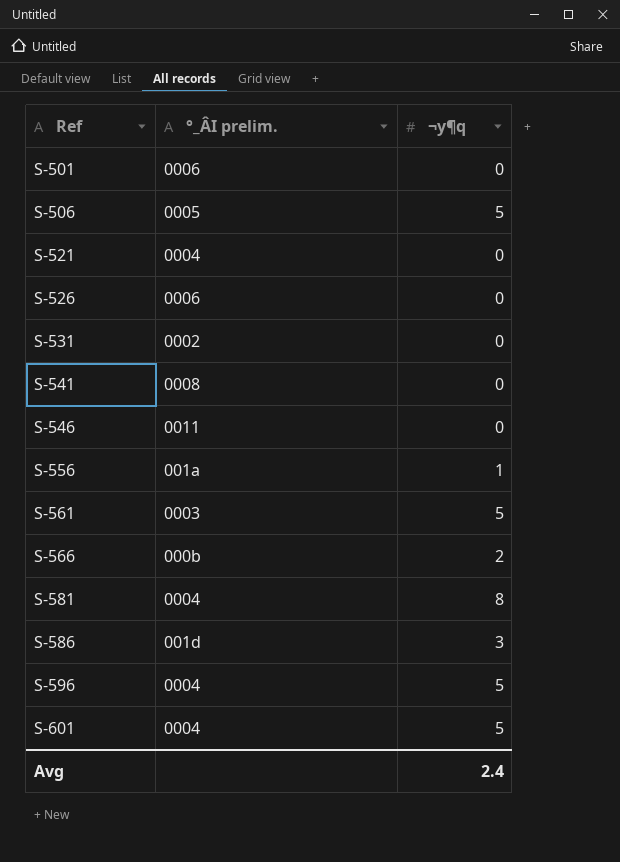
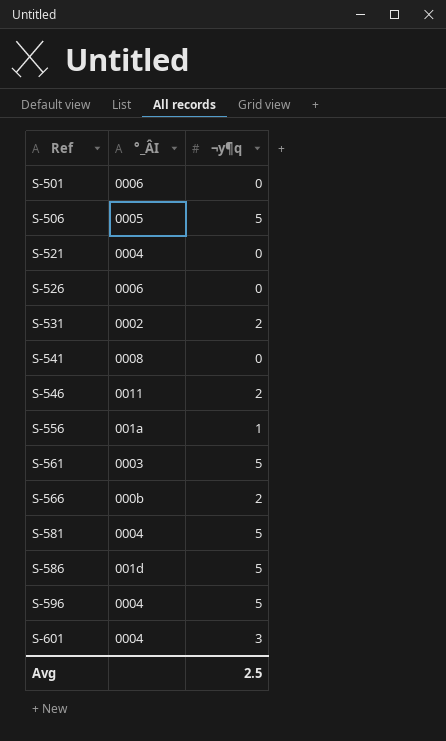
column name: °_ÂI prelim. -> °_ÂI
S-531 | ¬y¶q: 0 -> 2
S-546 | ¬y¶q: 0 -> 2
S-581 | ¬y¶q: 8 -> 5
S-586 | ¬y¶q: 3 -> 5
S-601 | ¬y¶q: 5 -> 3
Avg | ¬y¶q: 2.4 -> 2.5

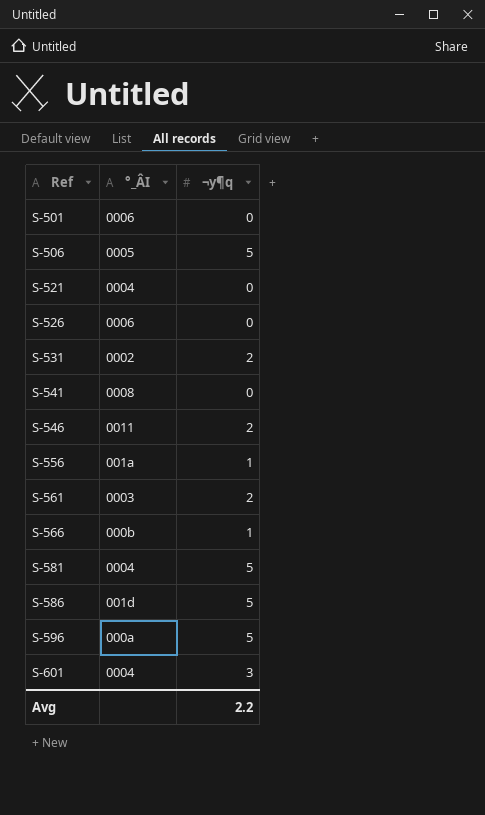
S-561 | ¬y¶q: 5 -> 2
S-566 | ¬y¶q: 2 -> 1
S-596 | °_ÂI: 0004 -> 000a
Avg | ¬y¶q: 2.5 -> 2.2

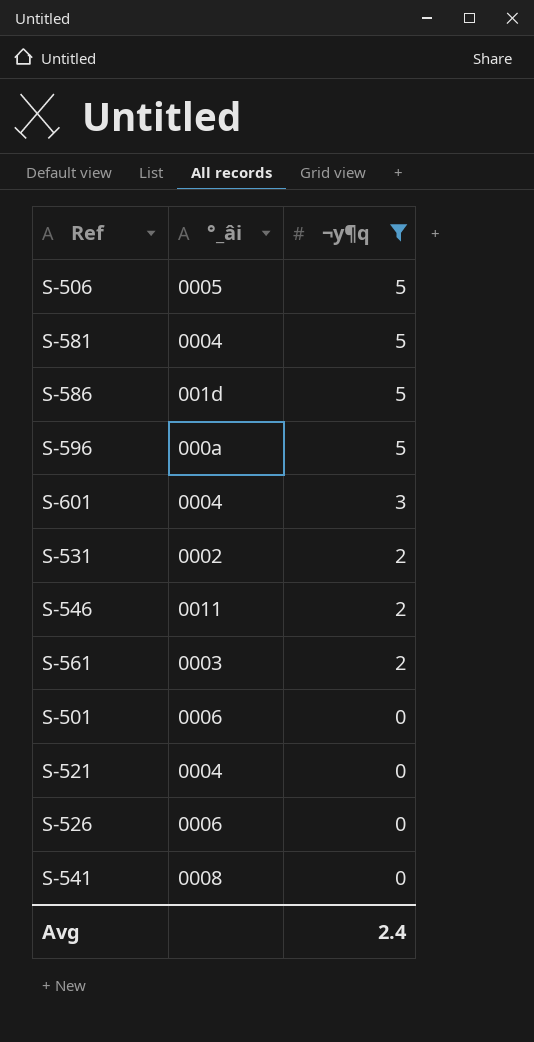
filter: none -> ¬y¶q != 1
row order: Ref ascending -> ¬y¶q descending
column name: °_ÂI -> °_âi
Avg | ¬y¶q: 2.2 -> 2.4

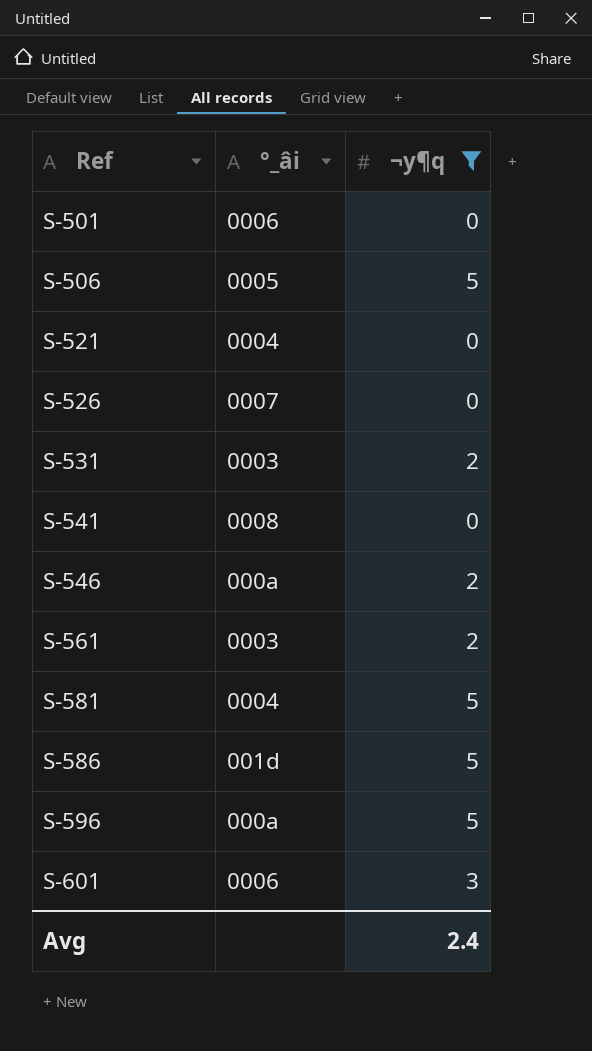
row order: ¬y¶q descending -> Ref ascending
S-526 | °_âi: 0006 -> 0007
S-531 | °_âi: 0002 -> 0003
S-546 | °_âi: 0011 -> 000a
S-601 | °_âi: 0004 -> 0006

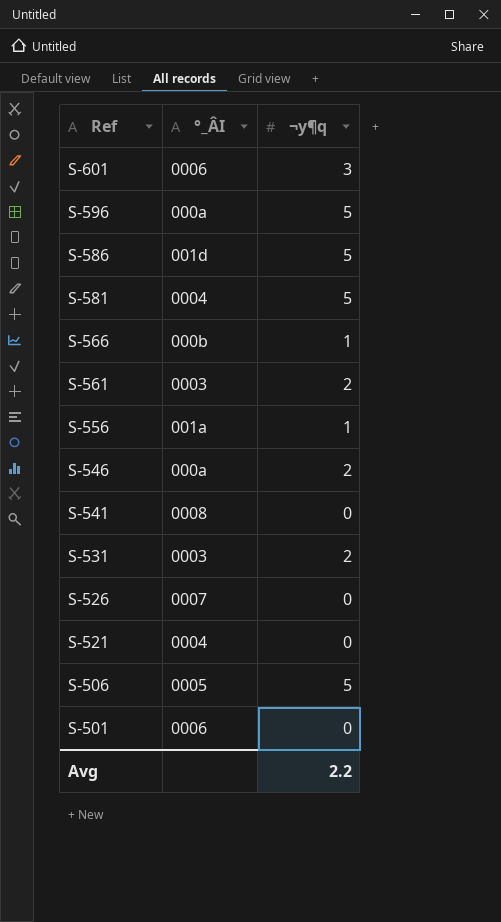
filter: ¬y¶q != 1 -> none
row order: Ref ascending -> Ref descending
column name: °_âi -> °_ÂI
Avg | ¬y¶q: 2.4 -> 2.2

